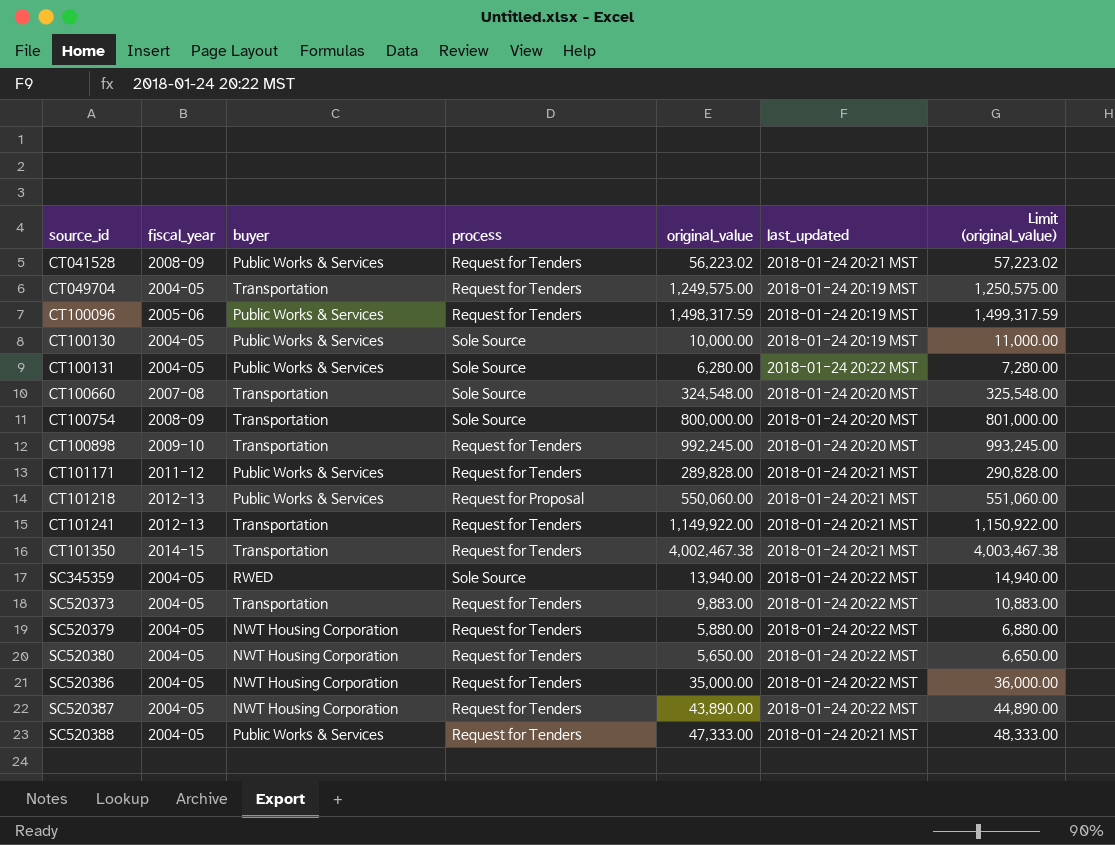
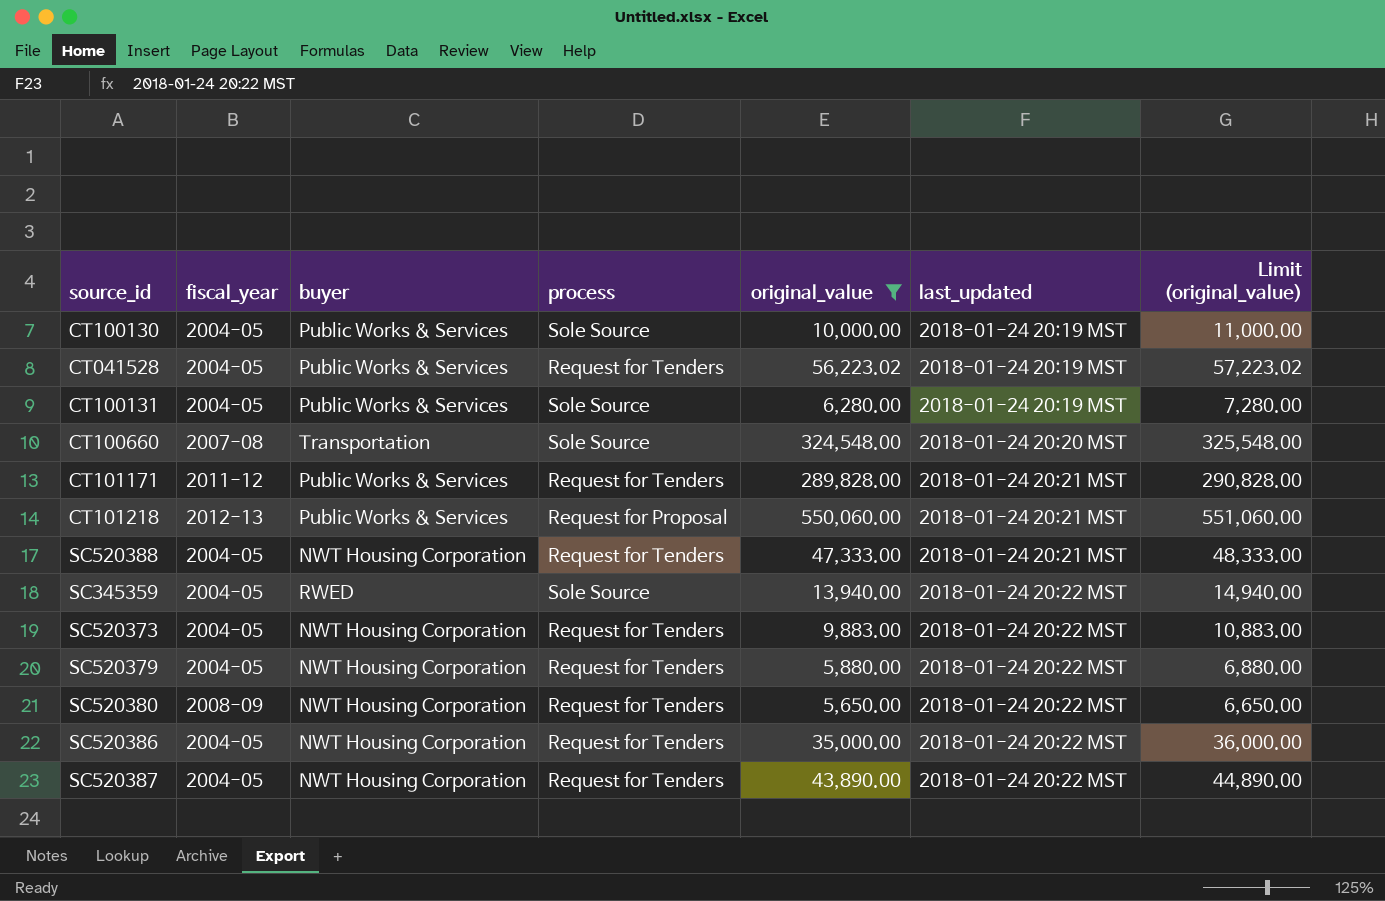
filter: none -> original_value <= 550,060.00
row order: source_id ascending -> last_updated ascending
CT041528 | fiscal_year: 2008-09 -> 2004-05
CT041528 | last_updated: 2018-01-24 20:21 MST -> 2018-01-24 20:19 MST
CT100131 | last_updated: 2018-01-24 20:22 MST -> 2018-01-24 20:19 MST
SC520388 | buyer: Public Works & Services -> NWT Housing Corporation
SC520373 | buyer: Transportation -> NWT Housing Corporation
SC520380 | fiscal_year: 2004-05 -> 2008-09

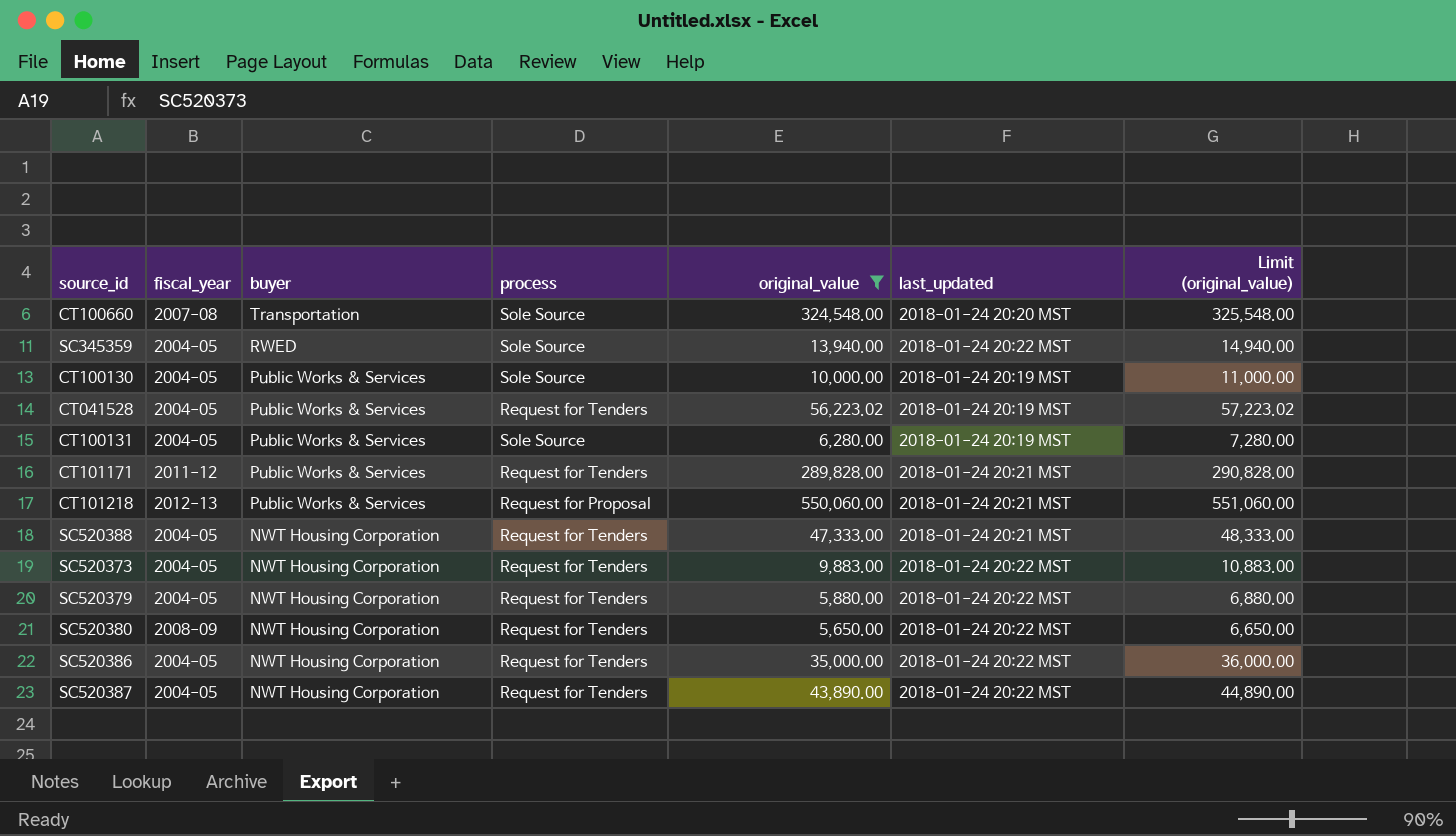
row order: last_updated ascending -> buyer descending

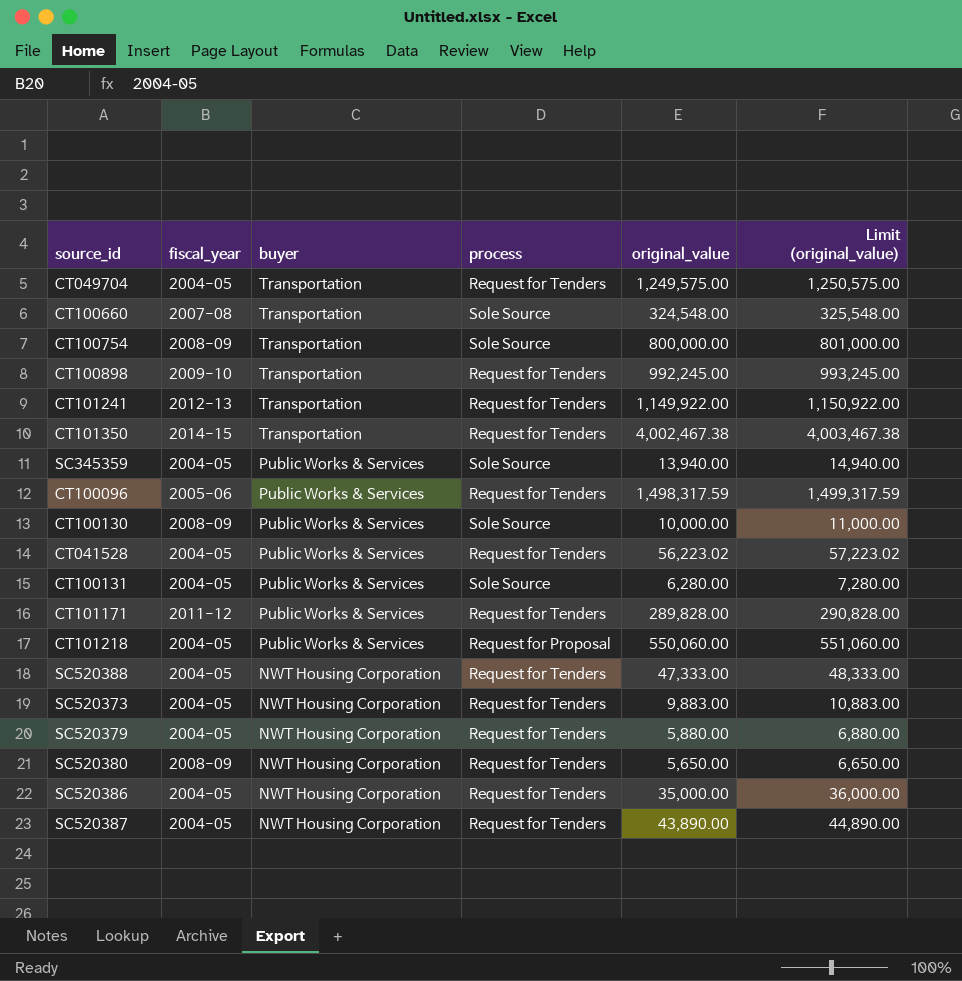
filter: original_value <= 550,060.00 -> none
column last_updated | position: 6 -> none
SC345359 | buyer: RWED -> Public Works & Services
CT100130 | fiscal_year: 2004-05 -> 2008-09
CT101218 | fiscal_year: 2012-13 -> 2004-05

